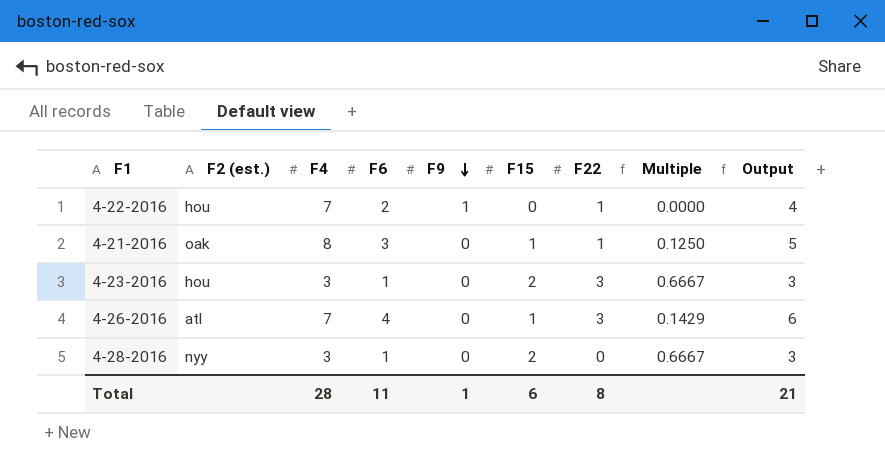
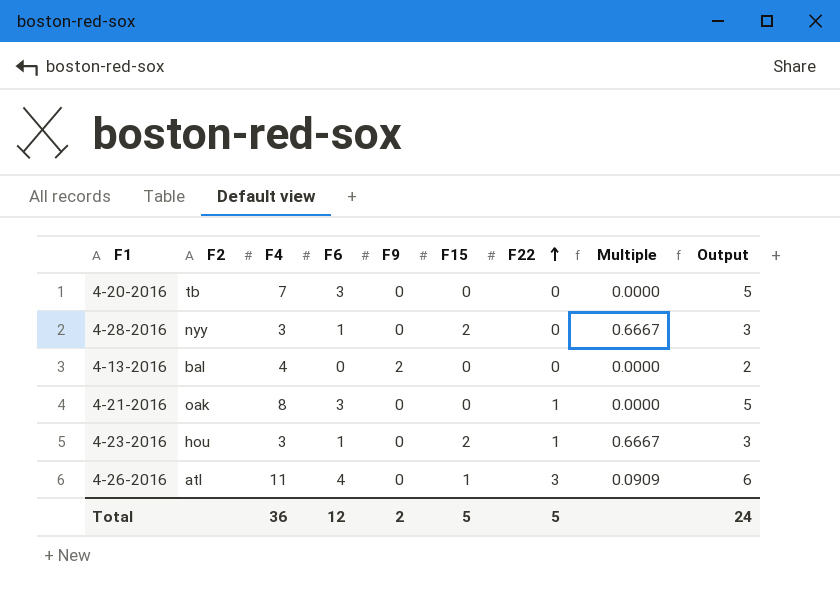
row order: F9 descending -> F22 ascending
column name: F2 (est.) -> F2
row 4-22-2016: hou | 7 | 2 | 1 | 0 | 1 | 0.0000 | 4 -> none
row 4-20-2016: none -> tb | 7 | 3 | 0 | 0 | 0 | 0.0000 | 5
row 4-13-2016: none -> bal | 4 | 0 | 2 | 0 | 0 | 0.0000 | 2
4-21-2016 | F15: 1 -> 0
4-21-2016 | Multiple: 0.1250 -> 0.0000
4-23-2016 | F22: 3 -> 1
4-26-2016 | F4: 7 -> 11
4-26-2016 | Multiple: 0.1429 -> 0.0909
Total | F4: 28 -> 36
Total | F6: 11 -> 12
Total | F9: 1 -> 2
Total | F15: 6 -> 5
Total | F22: 8 -> 5
Total | Output: 21 -> 24

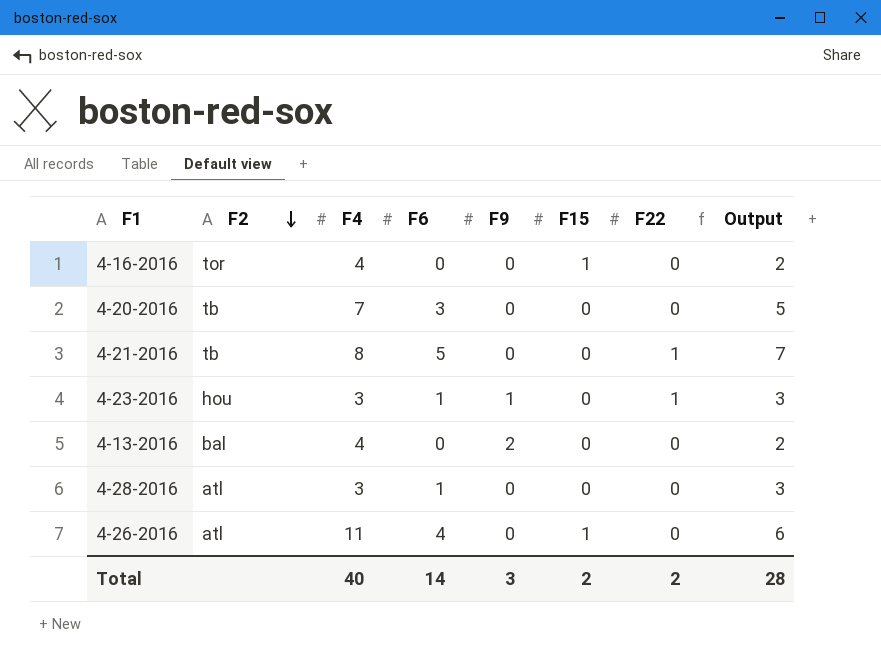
row order: F22 ascending -> F2 descending
column Multiple | formula: [F15] / [F4] -> none
row 4-16-2016: none -> tor | 4 | 0 | 0 | 1 | 0 | 2
4-21-2016 | F2: oak -> tb
4-21-2016 | F6: 3 -> 5
4-21-2016 | Output: 5 -> 7
4-23-2016 | F9: 0 -> 1
4-23-2016 | F15: 2 -> 0
4-28-2016 | F2: nyy -> atl
4-28-2016 | F15: 2 -> 0
4-26-2016 | F22: 3 -> 0
Total | F4: 36 -> 40
Total | F6: 12 -> 14
Total | F9: 2 -> 3
Total | F15: 5 -> 2
Total | F22: 5 -> 2
Total | Output: 24 -> 28

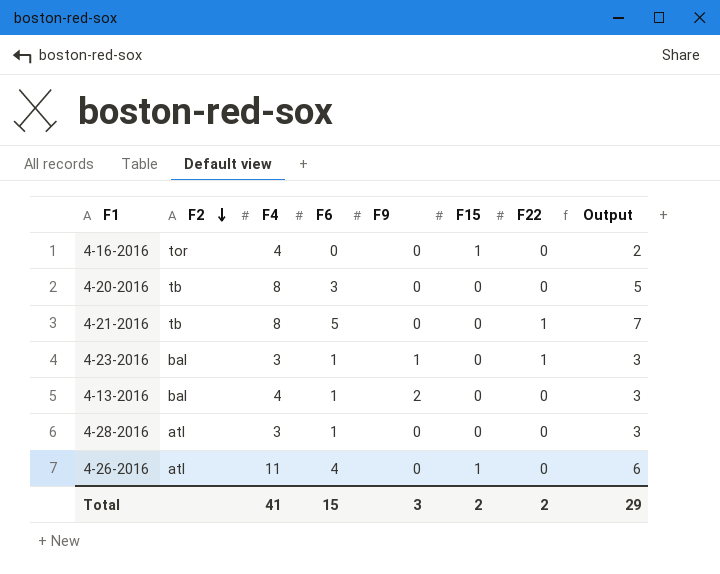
4-20-2016 | F4: 7 -> 8
4-23-2016 | F2: hou -> bal
4-13-2016 | F6: 0 -> 1
4-13-2016 | Output: 2 -> 3
Total | F4: 40 -> 41
Total | F6: 14 -> 15
Total | Output: 28 -> 29

